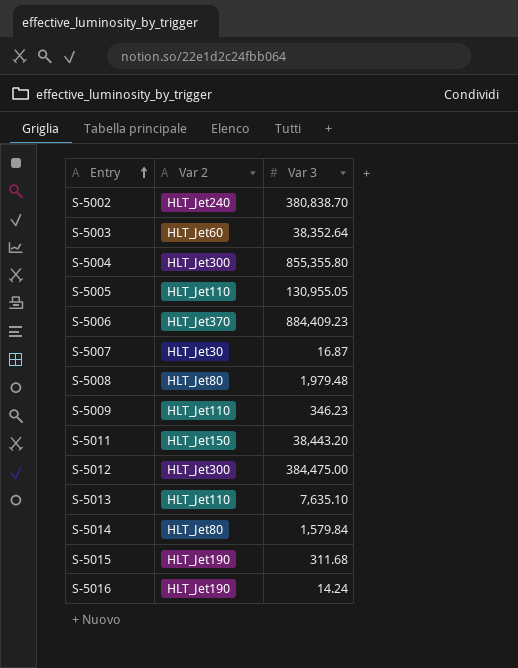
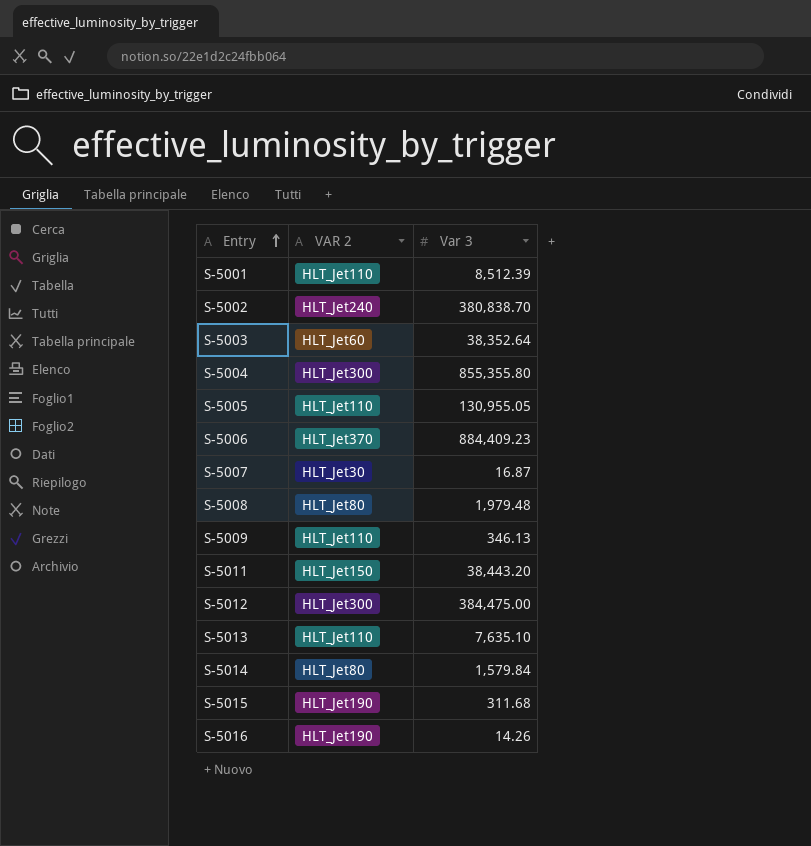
column name: Var 2 -> VAR 2
row S-5001: none -> HLT_Jet110 | 8,512.39
S-5009 | Var 3: 346.23 -> 346.13
S-5016 | Var 3: 14.24 -> 14.26

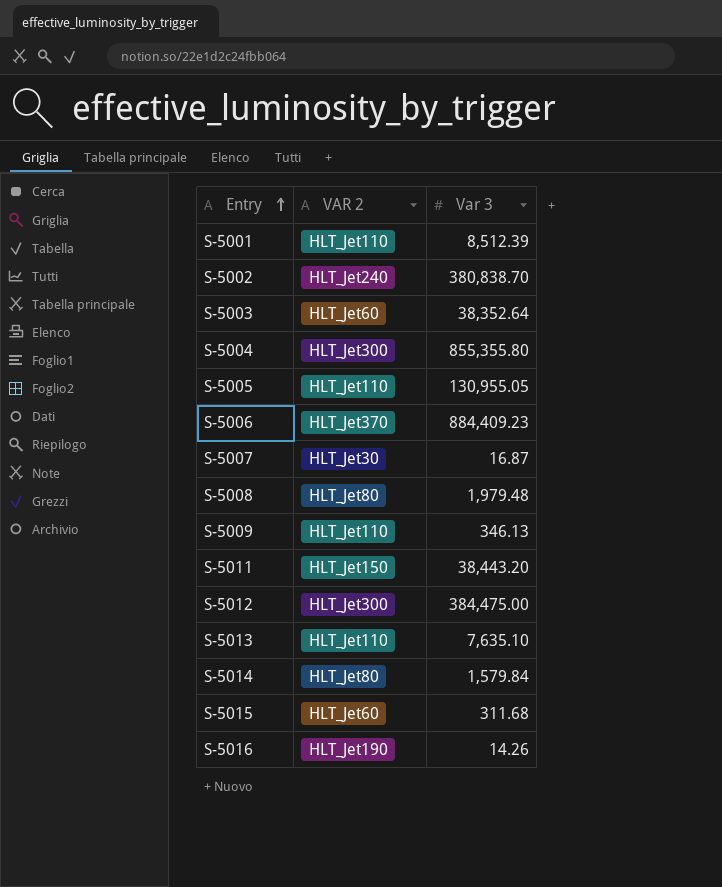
S-5015 | VAR 2: HLT_Jet190 -> HLT_Jet60

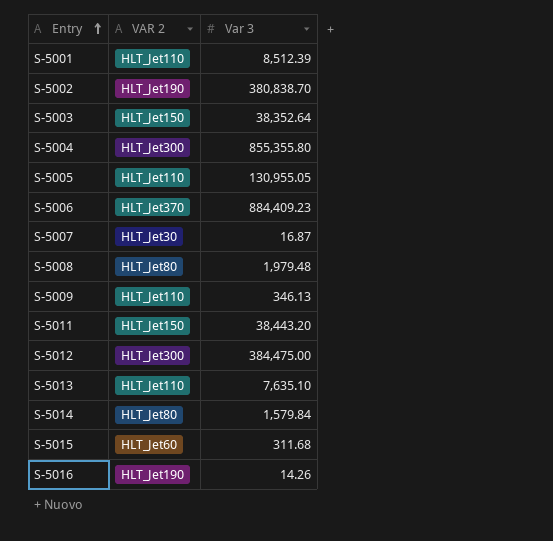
S-5002 | VAR 2: HLT_Jet240 -> HLT_Jet190
S-5003 | VAR 2: HLT_Jet60 -> HLT_Jet150

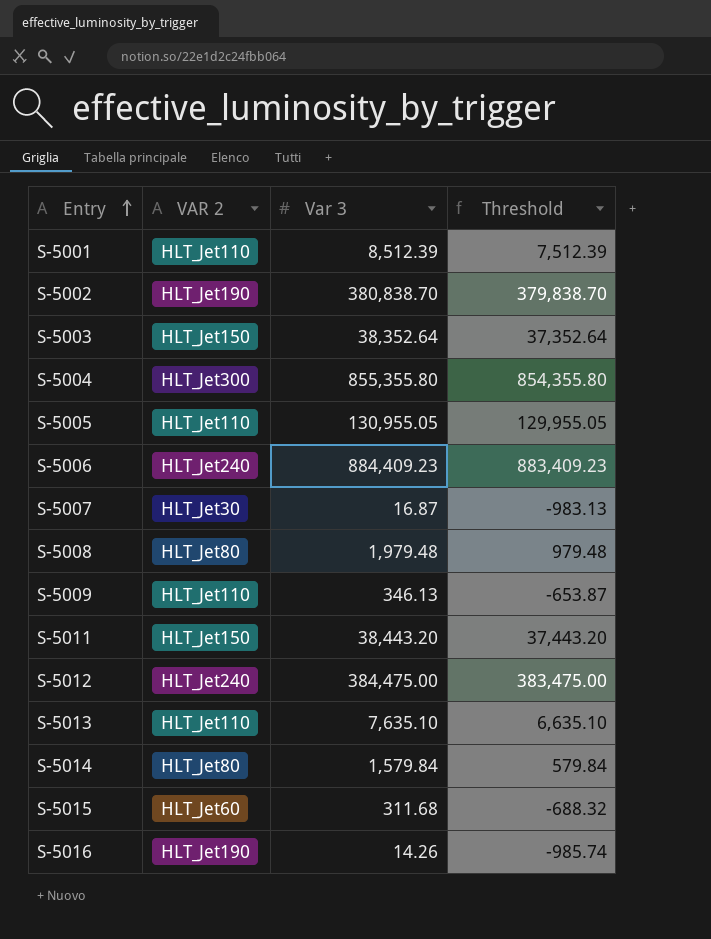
column Threshold | formula: none -> [Var 3] - 1000
S-5006 | VAR 2: HLT_Jet370 -> HLT_Jet240
S-5012 | VAR 2: HLT_Jet300 -> HLT_Jet240

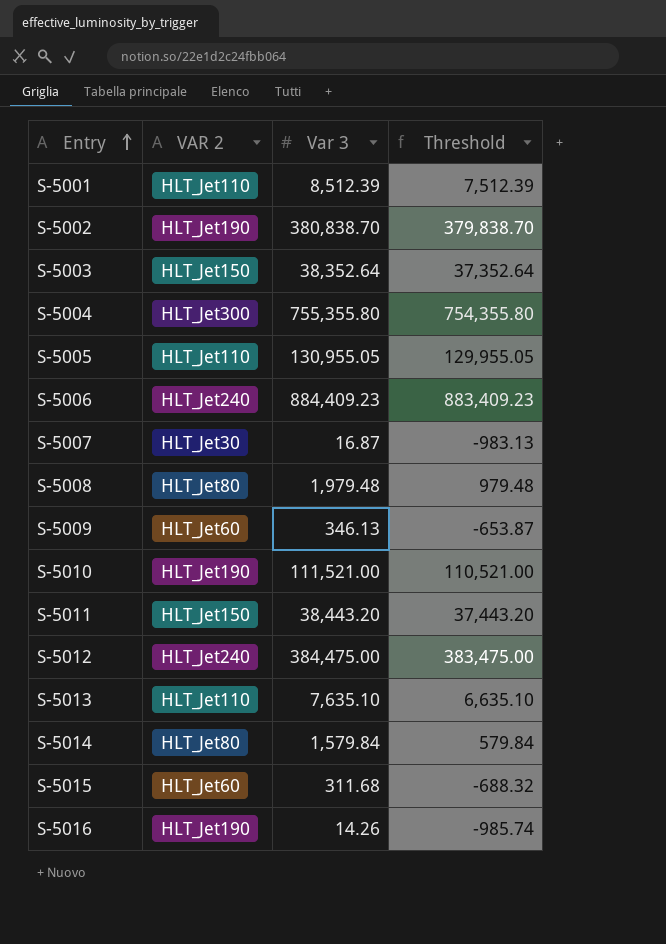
S-5004 | Var 3: 855,355.80 -> 755,355.80
S-5004 | Threshold: 854,355.80 -> 754,355.80
S-5009 | VAR 2: HLT_Jet110 -> HLT_Jet60
row S-5010: none -> HLT_Jet190 | 111,521.00 | 110,521.00

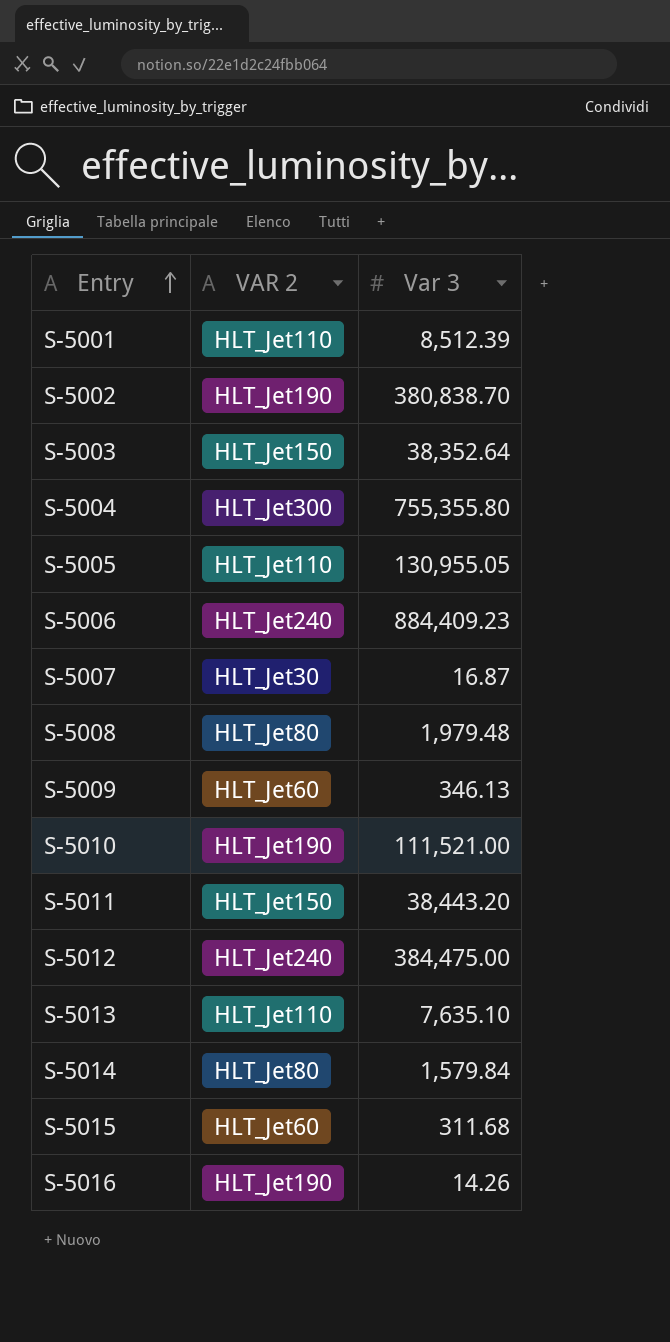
column Threshold | formula: [Var 3] - 1000 -> none

